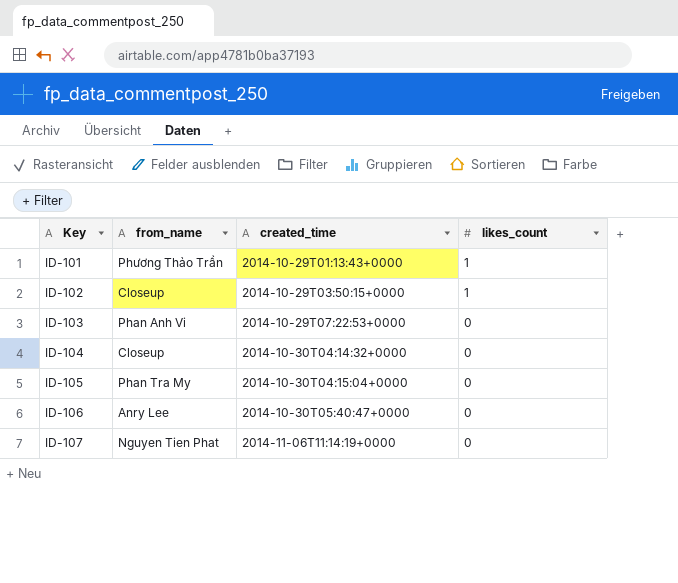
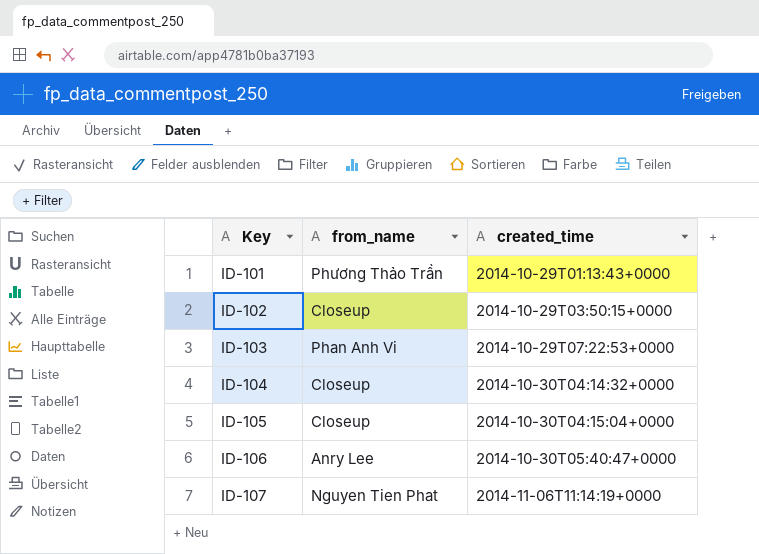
column likes_count | position: 4 -> none
ID-105 | from_name: Phan Tra My -> Closeup

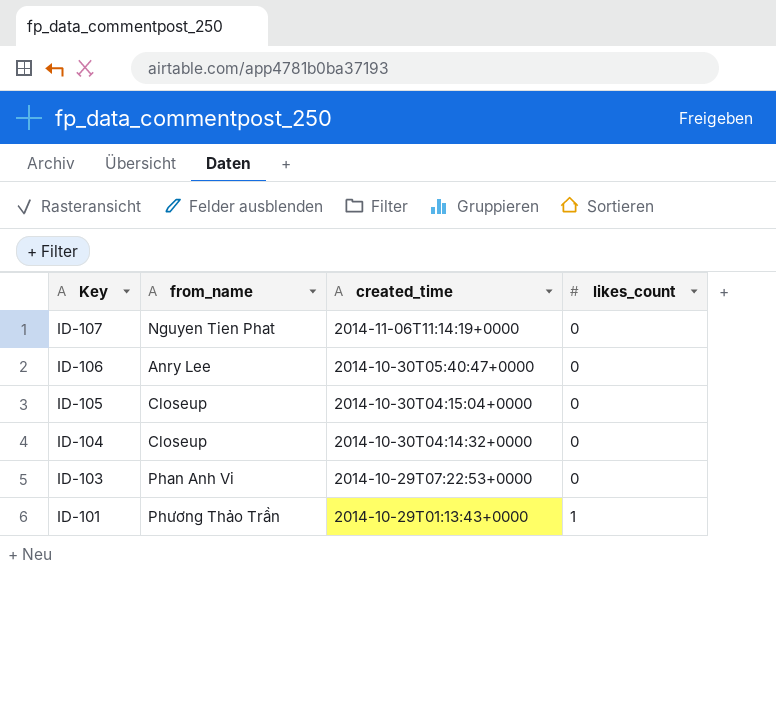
row order: Key ascending -> Key descending
column likes_count | position: none -> 4
row ID-102: Closeup | 2014-10-29T03:50:15+0000 -> none

